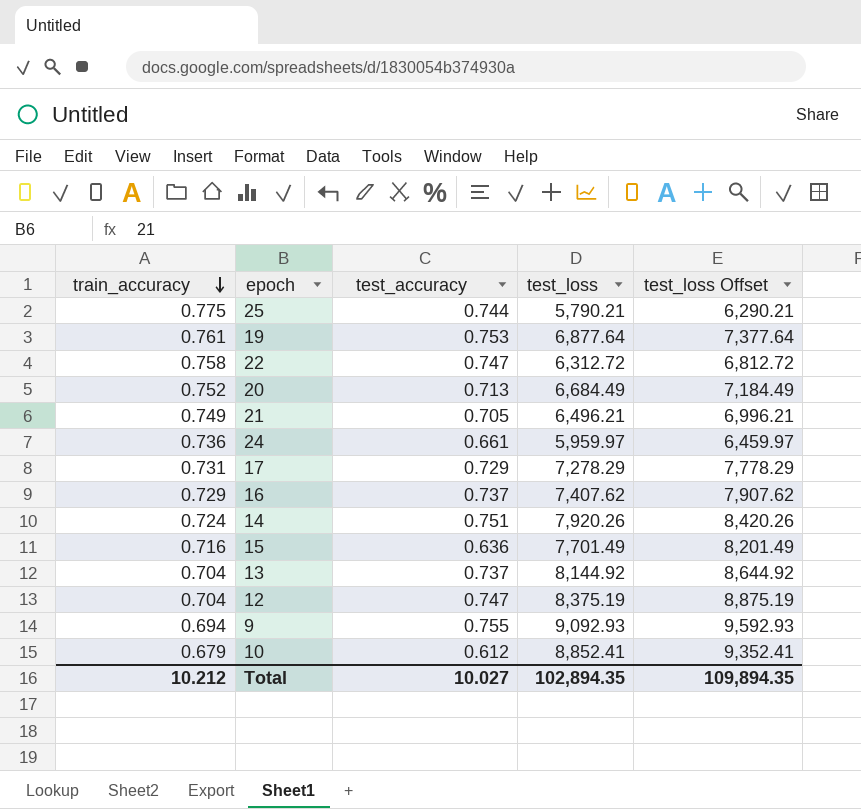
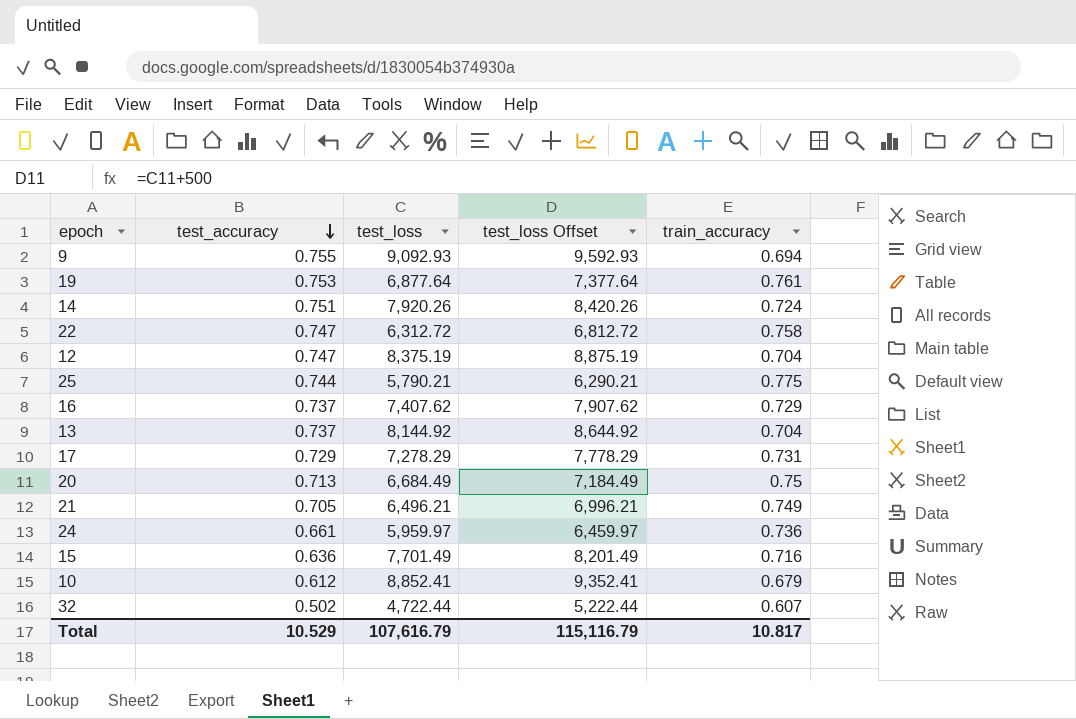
row order: train_accuracy descending -> test_accuracy descending
column train_accuracy | position: 1 -> 5
20 | train_accuracy: 0.752 -> 0.75
row 32: none -> 0.502 | 4,722.44 | 5,222.44 | 0.607
Total | test_accuracy: 10.027 -> 10.529
Total | test_loss: 102,894.35 -> 107,616.79
Total | test_loss Offset: 109,894.35 -> 115,116.79
Total | train_accuracy: 10.212 -> 10.817

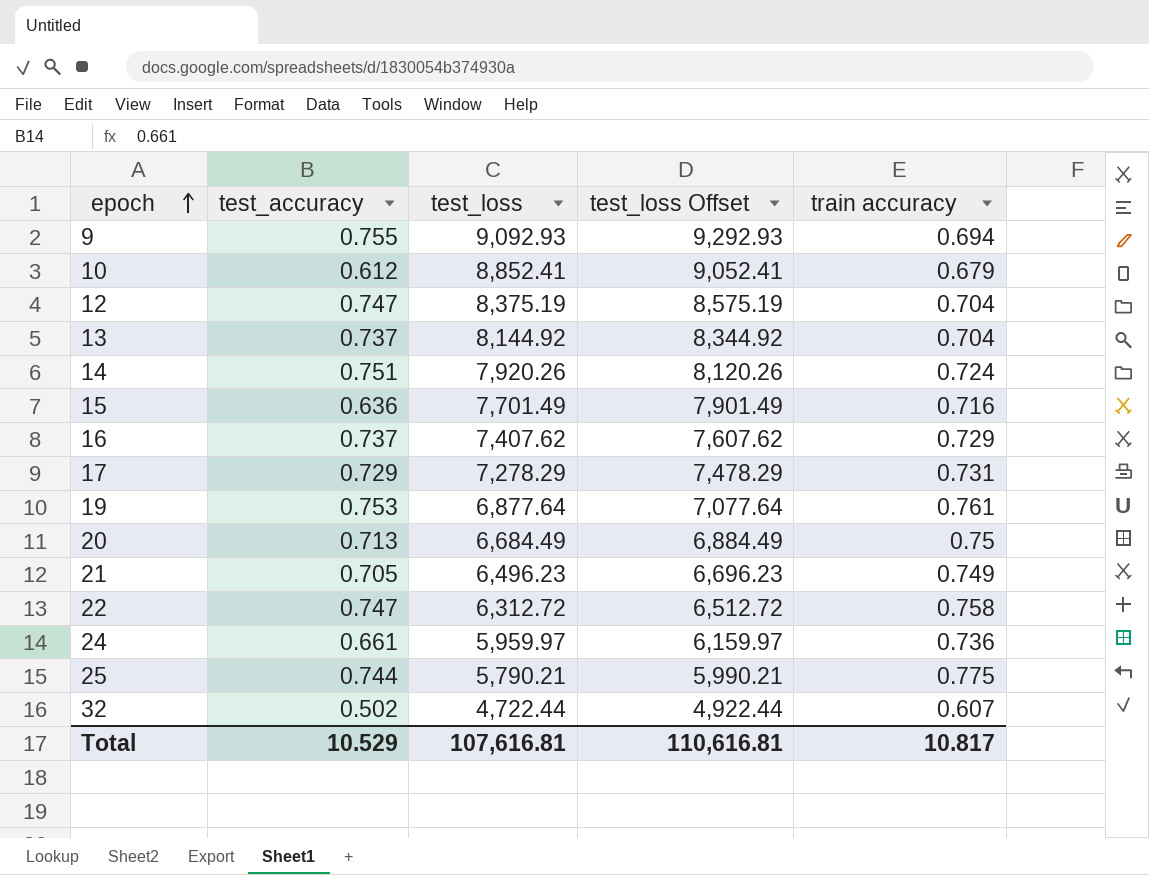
row order: test_accuracy descending -> epoch ascending
column test_loss Offset | formula: [test_loss] + 500 -> [test_loss] + 200
column name: train_accuracy -> train accuracy
21 | test_loss: 6,496.21 -> 6,496.23
Total | test_loss: 107,616.79 -> 107,616.81
Total | test_loss Offset: 115,116.79 -> 110,616.81

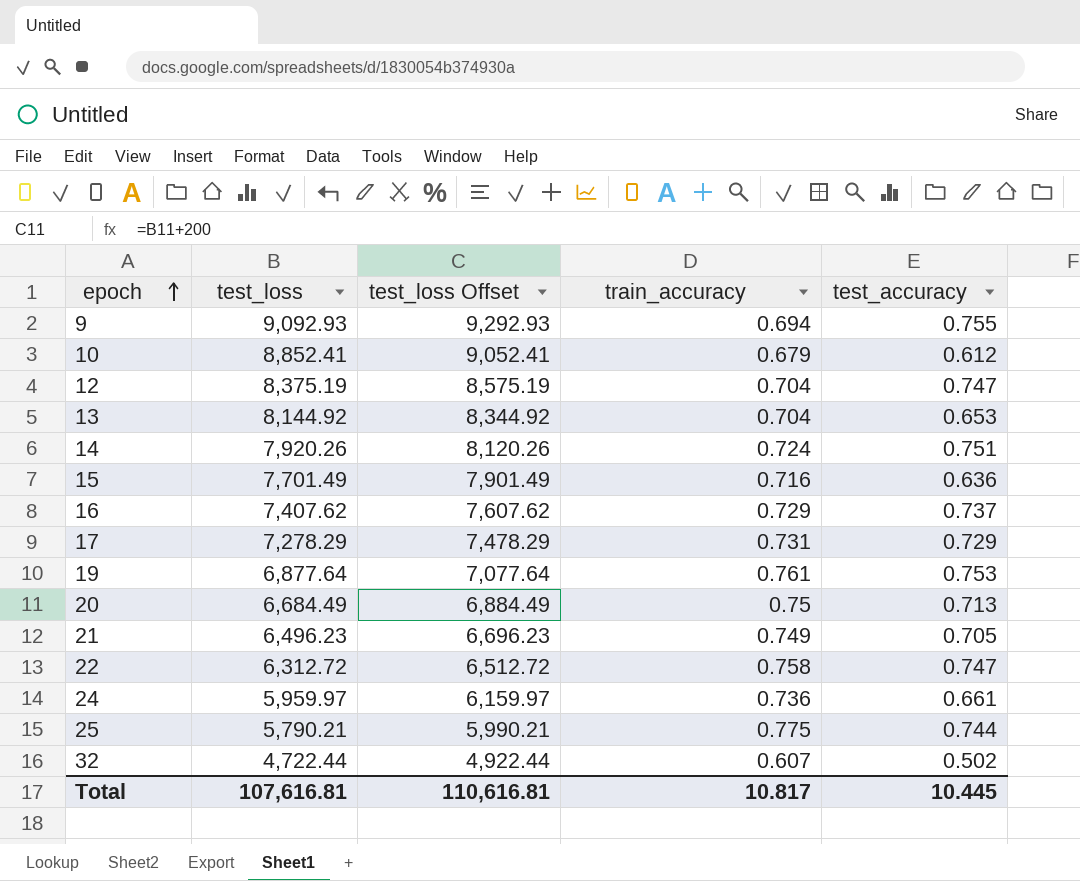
column name: train accuracy -> train_accuracy
column test_accuracy | position: 2 -> 5
13 | test_accuracy: 0.737 -> 0.653
Total | test_accuracy: 10.529 -> 10.445

